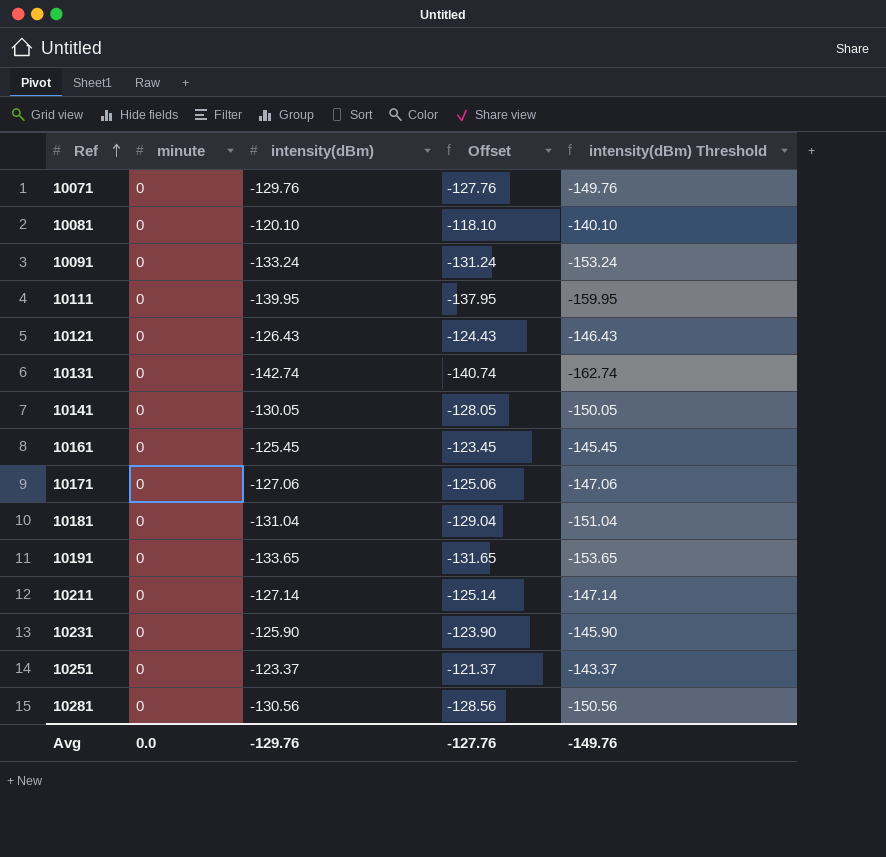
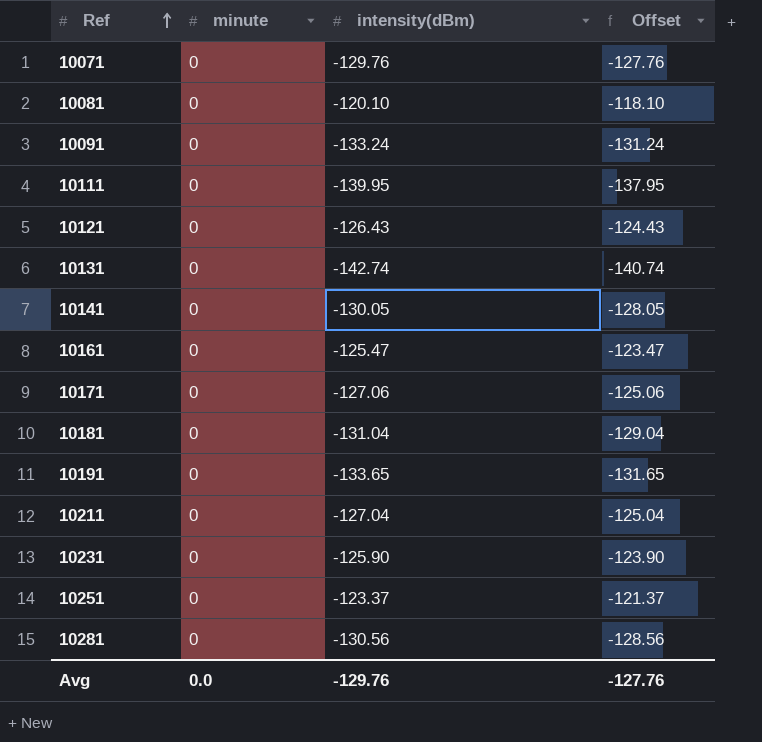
column intensity(dBm) Threshold | formula: [intensity(dBm)] - 20 -> none
10161 | intensity(dBm): -125.45 -> -125.47
10161 | Offset: -123.45 -> -123.47
10211 | intensity(dBm): -127.14 -> -127.04
10211 | Offset: -125.14 -> -125.04

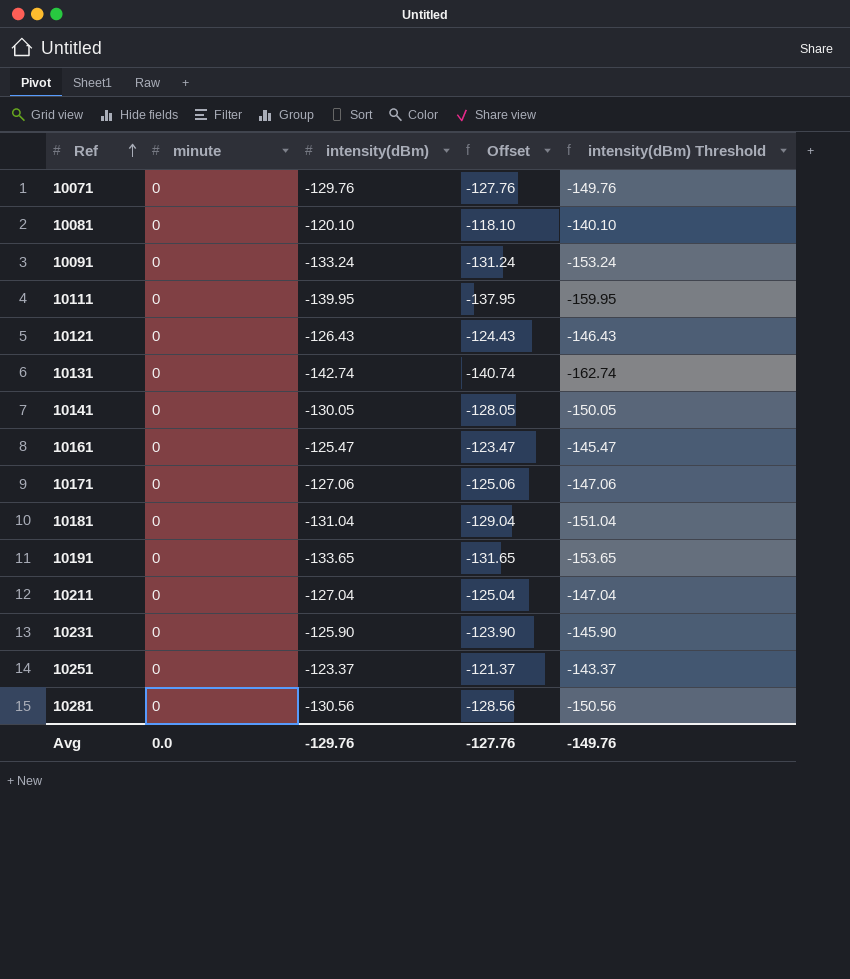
column intensity(dBm) Threshold | formula: none -> [intensity(dBm)] - 20

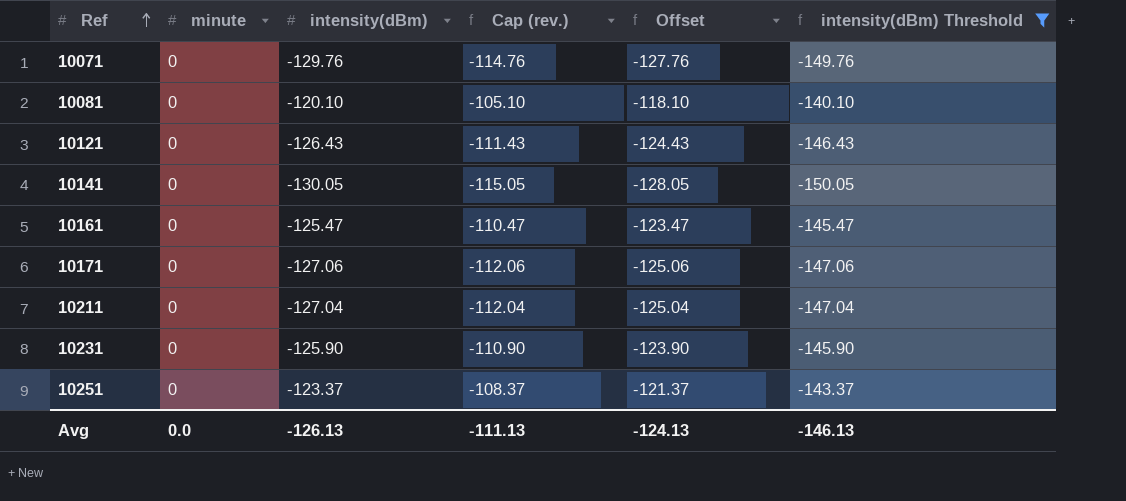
filter: none -> intensity(dBm) Threshold >= -150.05
column Cap (rev.) | formula: none -> [intensity(dBm)] + 15
Avg | intensity(dBm): -129.76 -> -126.13
Avg | Offset: -127.76 -> -124.13
Avg | intensity(dBm) Threshold: -149.76 -> -146.13

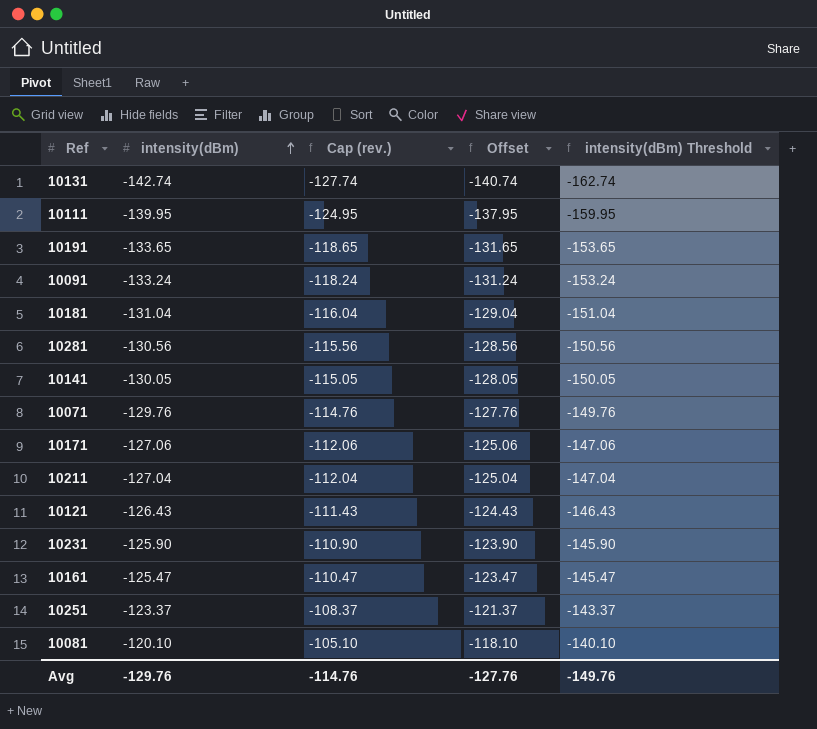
filter: intensity(dBm) Threshold >= -150.05 -> none
row order: Ref ascending -> intensity(dBm) ascending
column minute | position: 2 -> none
Avg | intensity(dBm): -126.13 -> -129.76
Avg | Cap (rev.): -111.13 -> -114.76
Avg | Offset: -124.13 -> -127.76
Avg | intensity(dBm) Threshold: -146.13 -> -149.76

